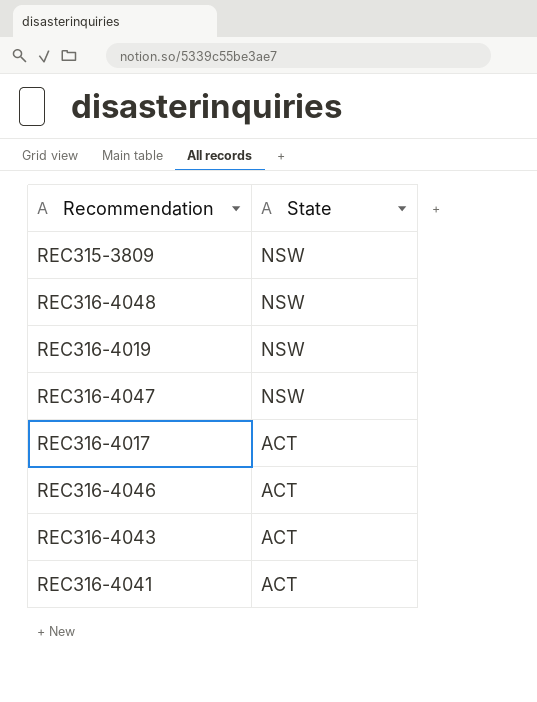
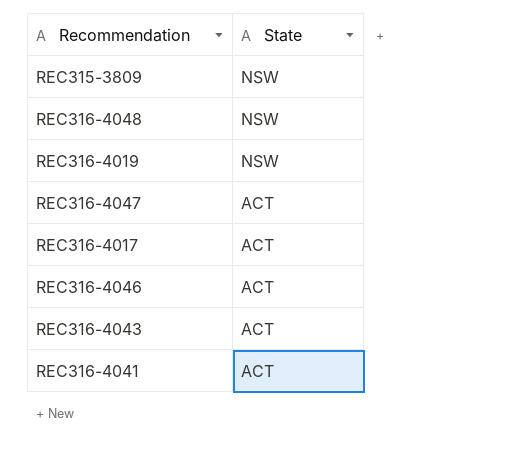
REC316-4047 | State: NSW -> ACT

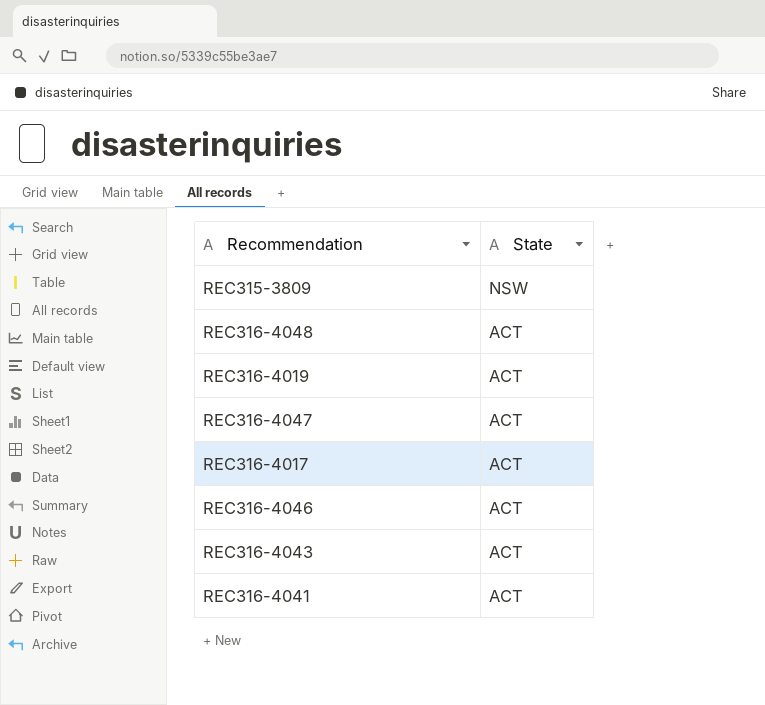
REC316-4048 | State: NSW -> ACT
REC316-4019 | State: NSW -> ACT

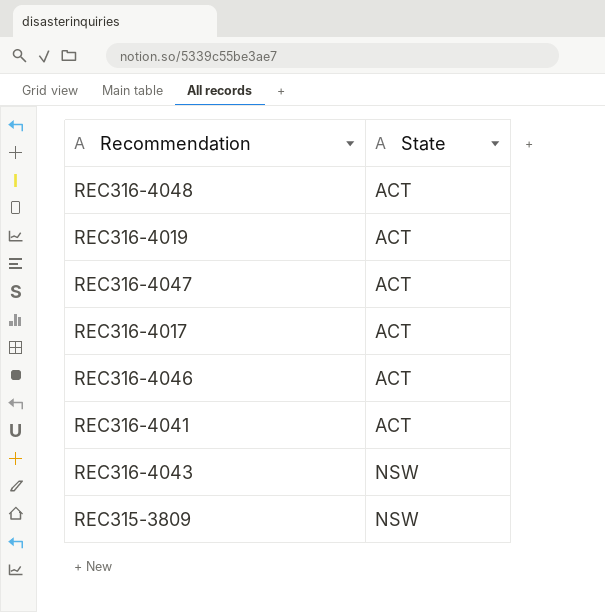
row order: State descending -> State ascending
REC316-4043 | State: ACT -> NSW

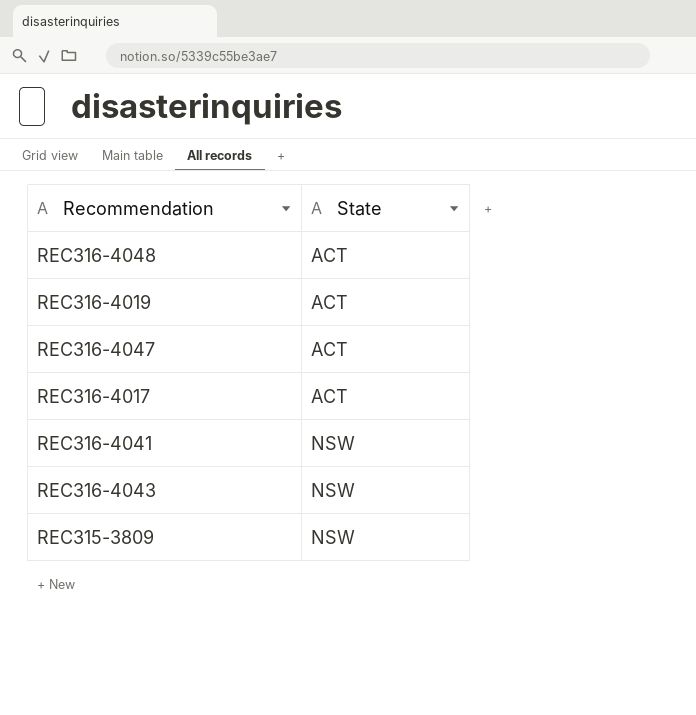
row REC316-4046: ACT -> none
REC316-4041 | State: ACT -> NSW

